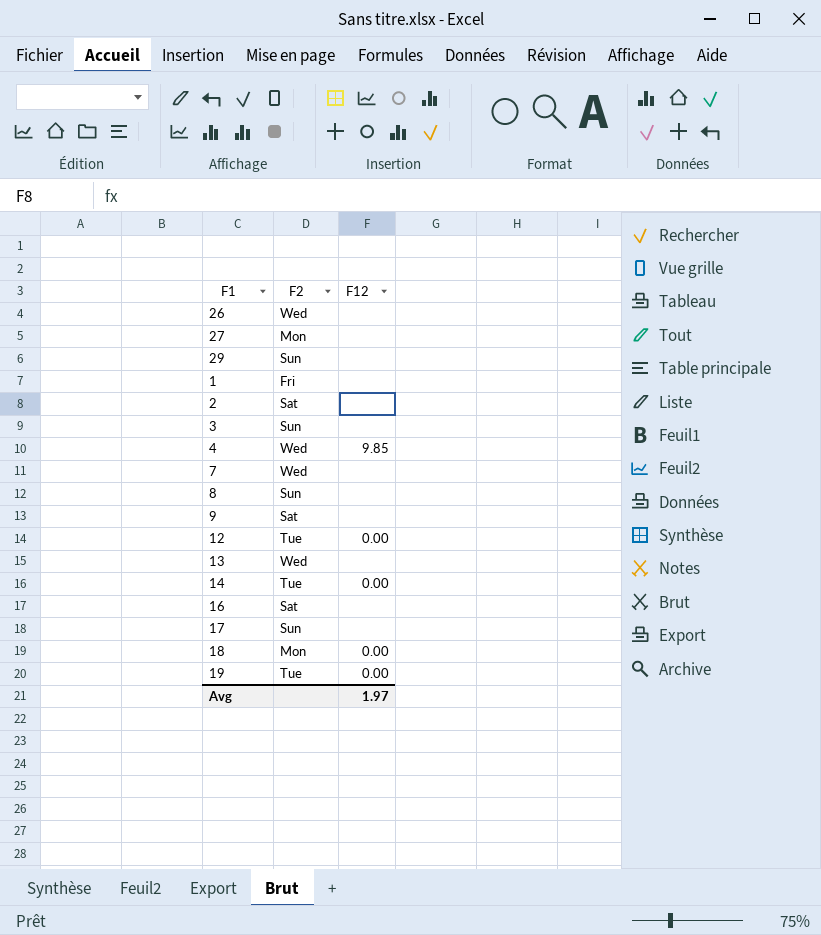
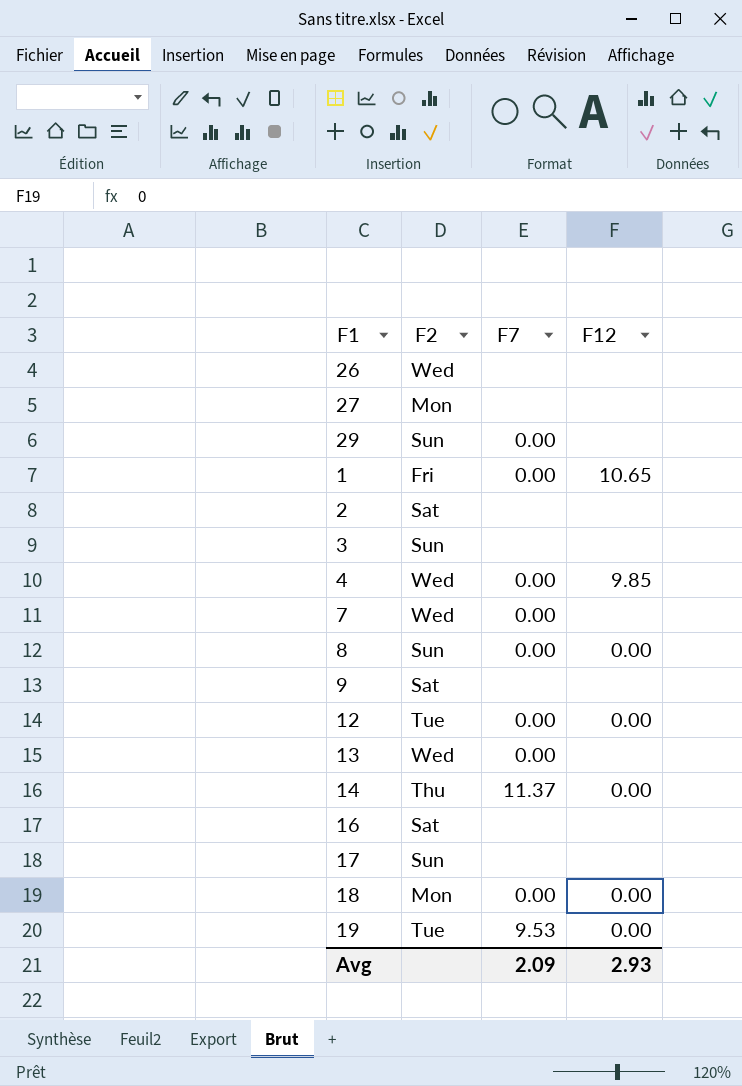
column F7 | position: none -> 3
1 | F12: none -> 10.65
8 | F12: none -> 0.00
14 | F2: Tue -> Thu
Avg | F12: 1.97 -> 2.93

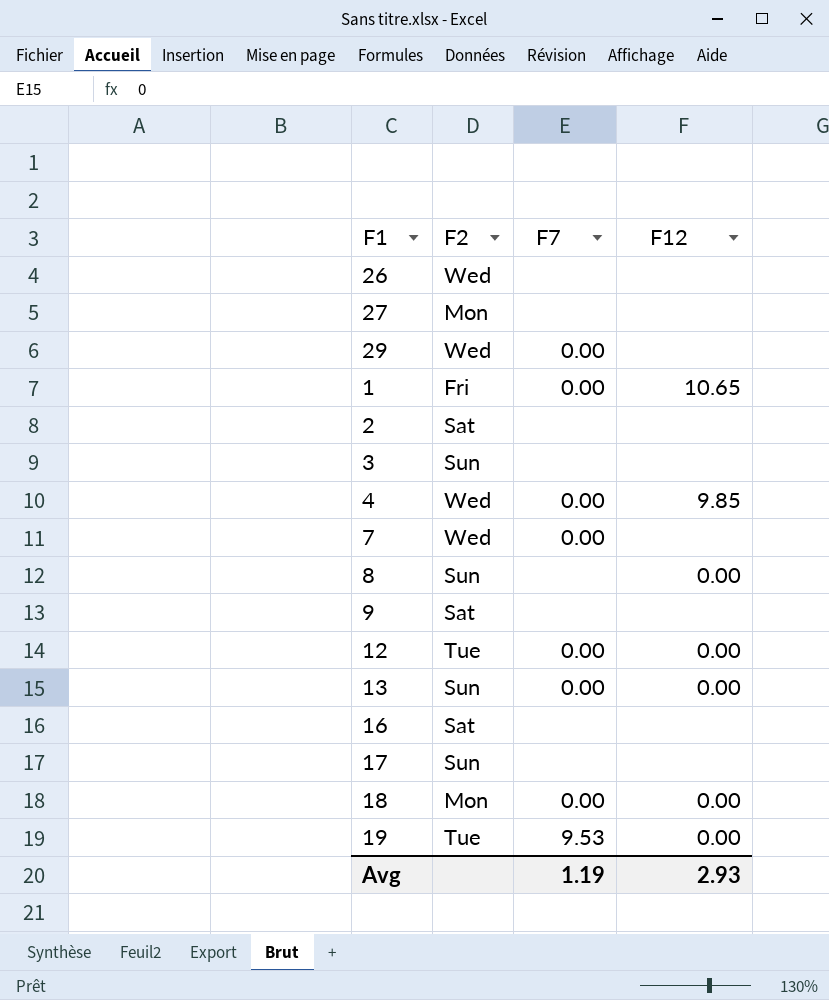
row 14: Thu | 11.37 | 0.00 -> none
29 | F2: Sun -> Wed
8 | F7: 0.00 -> none
13 | F2: Wed -> Sun
13 | F12: none -> 0.00
Avg | F7: 2.09 -> 1.19

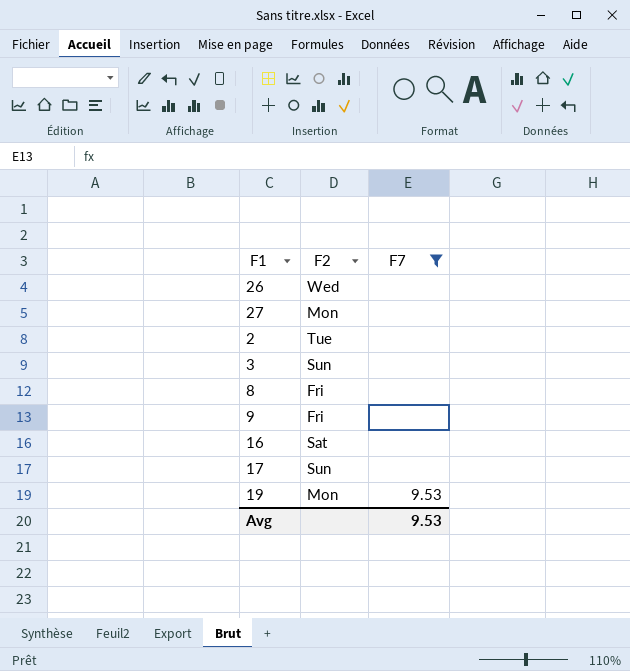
filter: none -> F7 != 0.00
column F12 | position: 4 -> none
2 | F2: Sat -> Tue
8 | F2: Sun -> Fri
9 | F2: Sat -> Fri
19 | F2: Tue -> Mon
Avg | F7: 1.19 -> 9.53

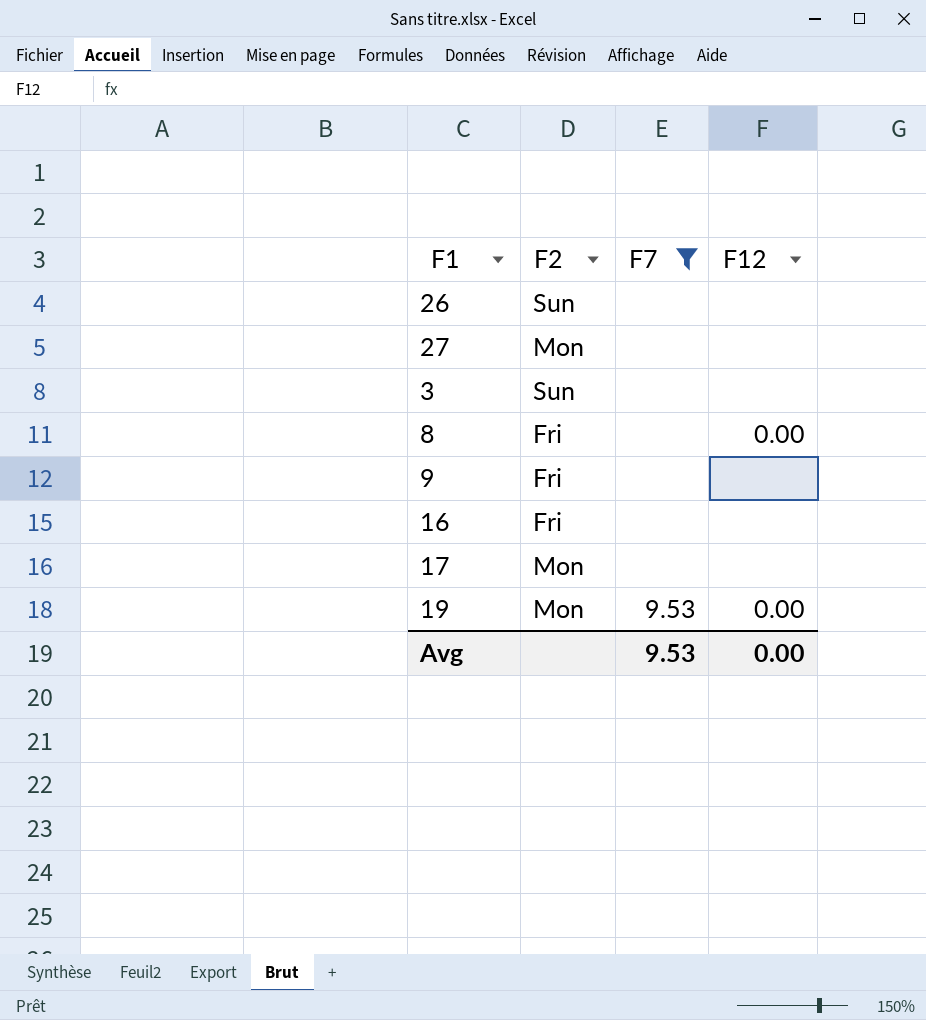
column F12 | position: none -> 4
row 2: Tue | none -> none
26 | F2: Wed -> Sun
16 | F2: Sat -> Fri
17 | F2: Sun -> Mon

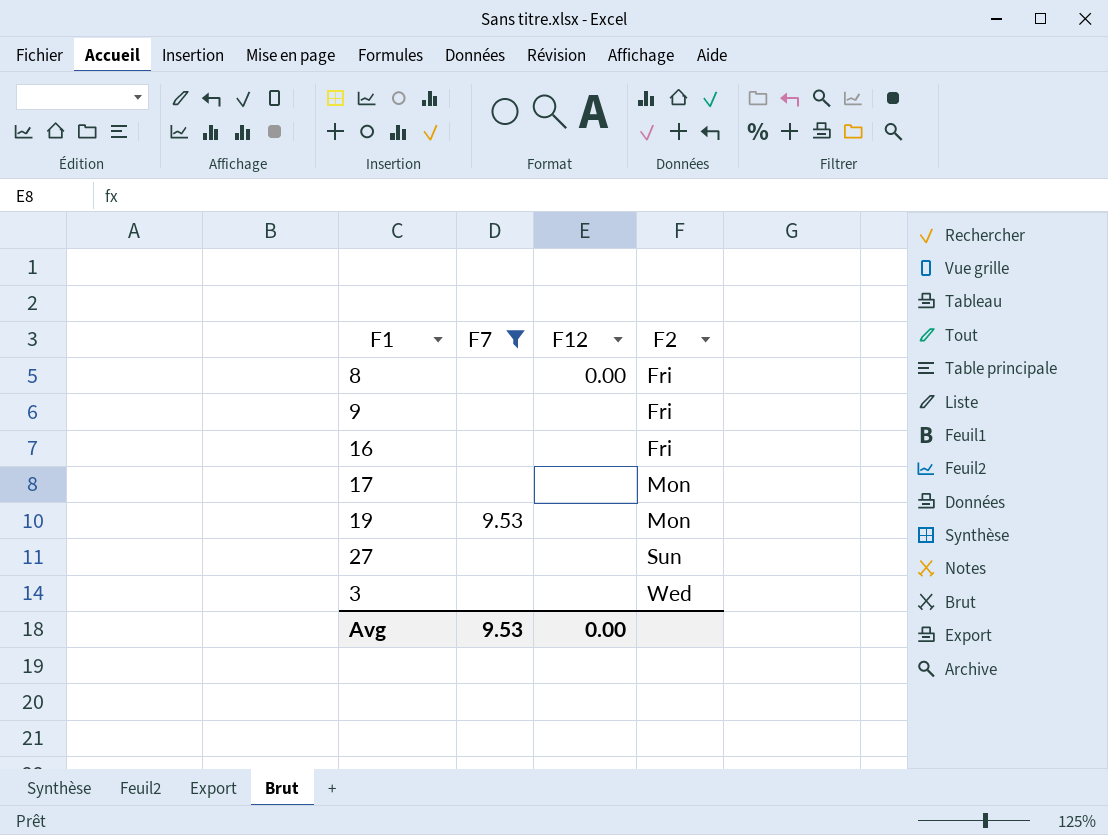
row order: none -> F2 ascending
column F2 | position: 2 -> 4
row 26: Sun | none | none -> none
19 | F12: 0.00 -> none
27 | F2: Mon -> Sun
3 | F2: Sun -> Wed

